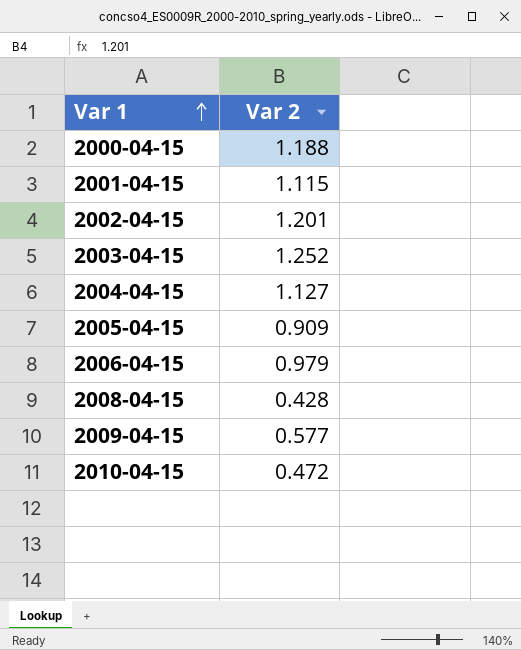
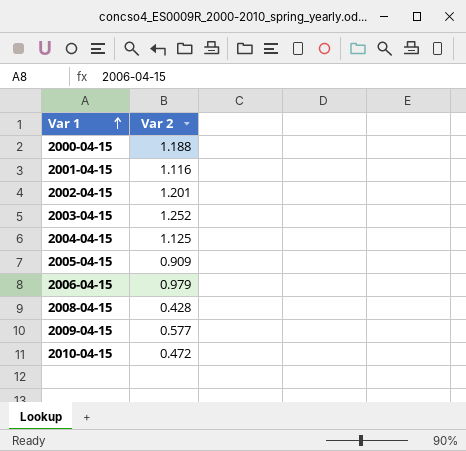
2001-04-15 | Var 2: 1.115 -> 1.116
2004-04-15 | Var 2: 1.127 -> 1.125

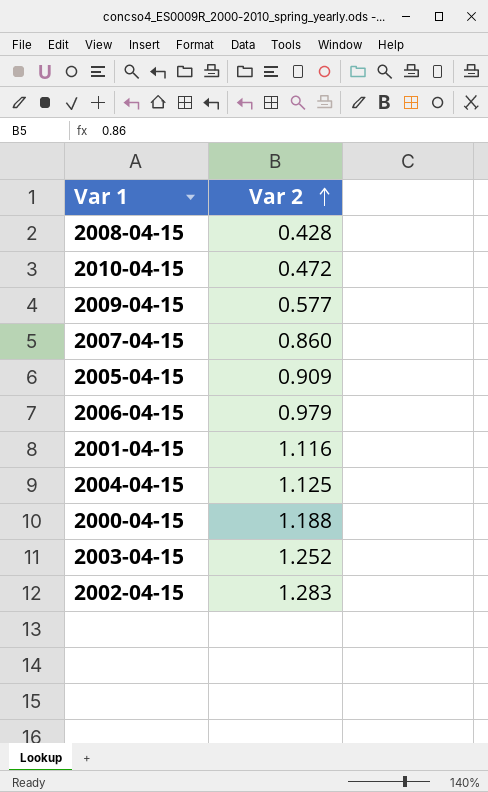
row order: Var 1 ascending -> Var 2 ascending
row 2007-04-15: none -> 0.860
2002-04-15 | Var 2: 1.201 -> 1.283

